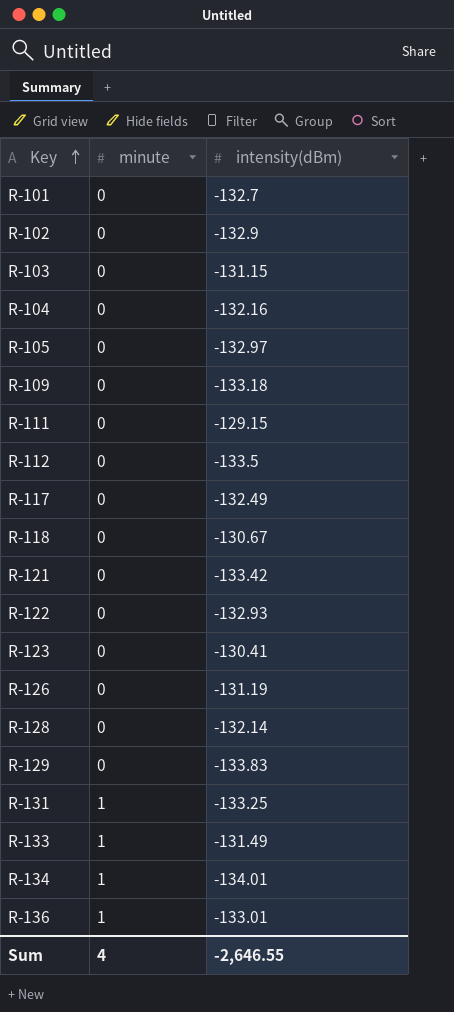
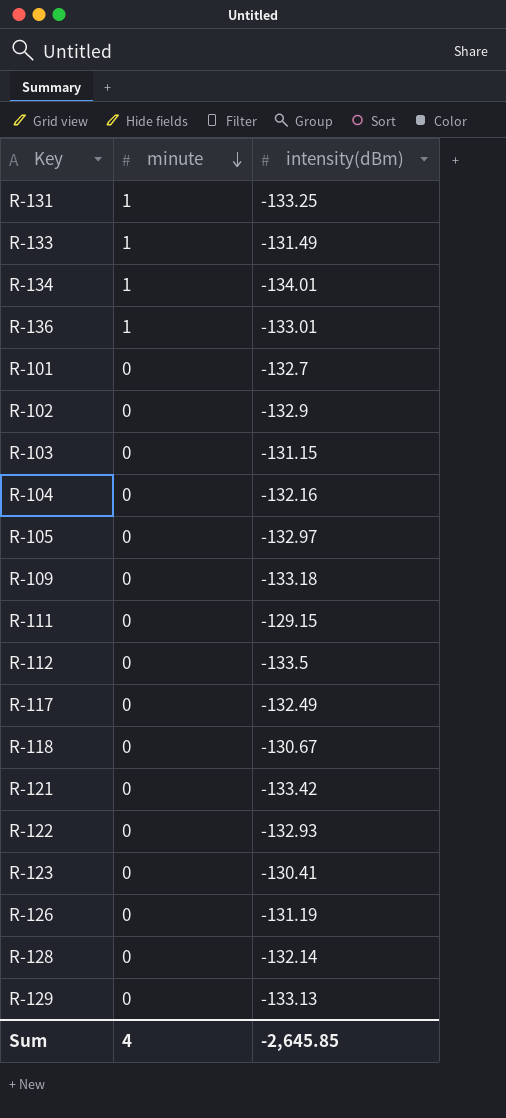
row order: Key ascending -> minute descending
R-129 | intensity(dBm): -133.83 -> -133.13
Sum | intensity(dBm): -2,646.55 -> -2,645.85

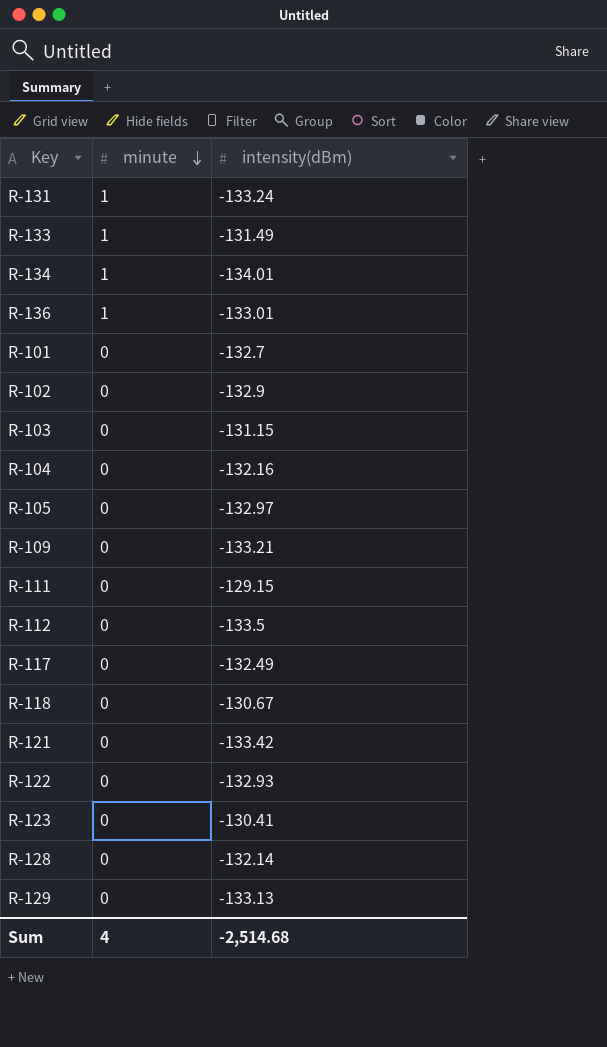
row R-126: 0 | -131.19 -> none
R-131 | intensity(dBm): -133.25 -> -133.24
R-109 | intensity(dBm): -133.18 -> -133.21
Sum | intensity(dBm): -2,645.85 -> -2,514.68

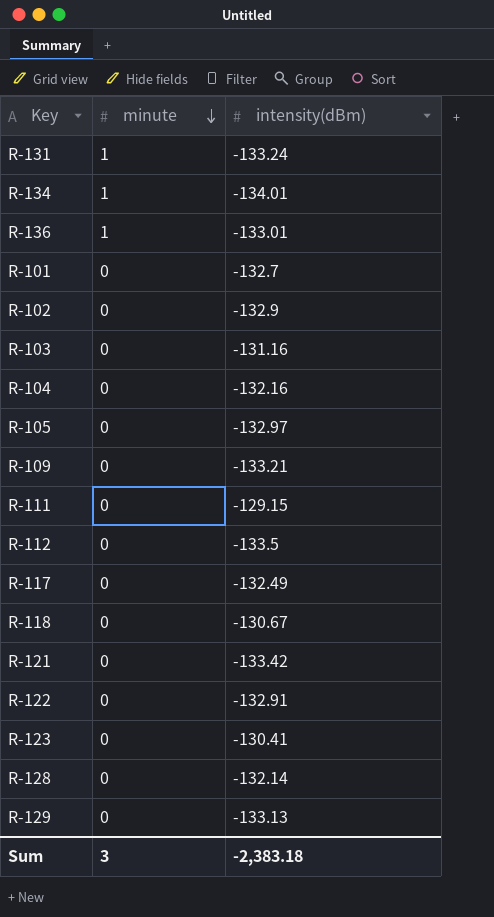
row R-133: 1 | -131.49 -> none
R-103 | intensity(dBm): -131.15 -> -131.16
R-122 | intensity(dBm): -132.93 -> -132.91
Sum | minute: 4 -> 3
Sum | intensity(dBm): -2,514.68 -> -2,383.18

